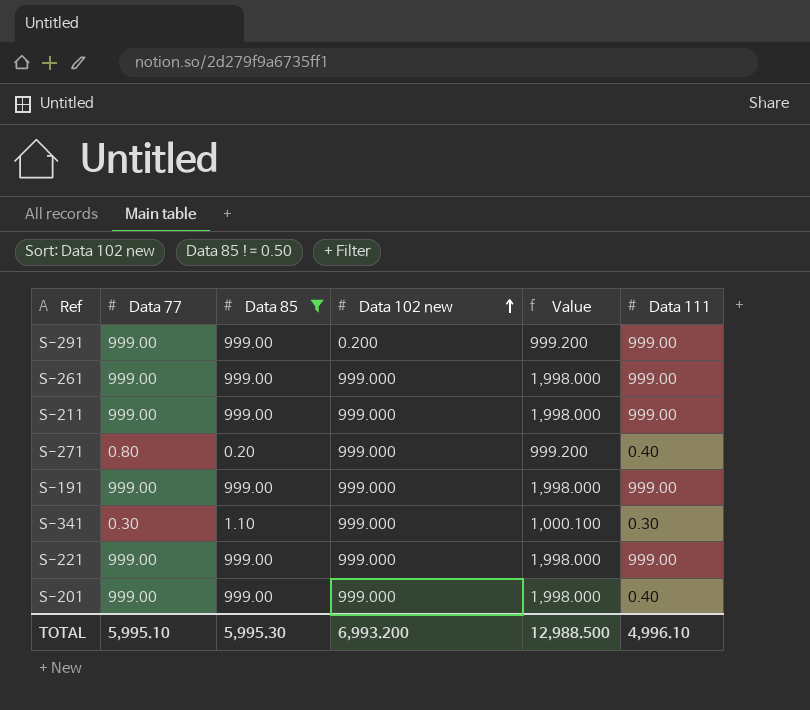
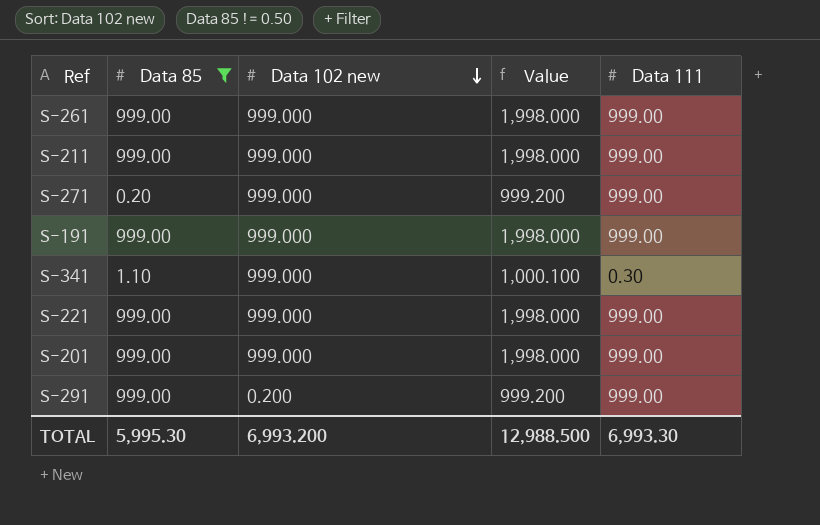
row order: Data 102 new ascending -> Data 102 new descending
column Data 77 | position: 2 -> none
S-271 | Data 111: 0.40 -> 999.00
S-201 | Data 111: 0.40 -> 999.00
TOTAL | Data 111: 4,996.10 -> 6,993.30

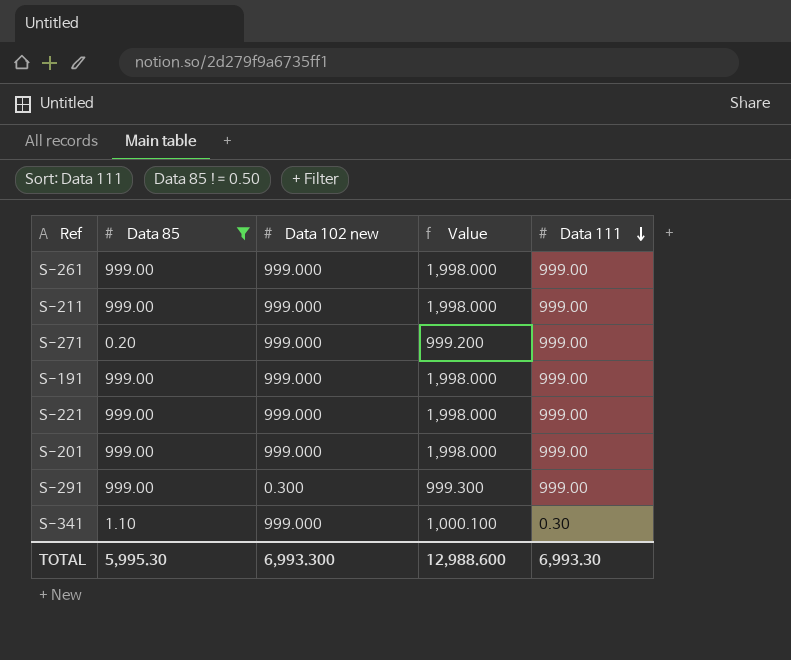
row order: Data 102 new descending -> Data 111 descending
S-291 | Data 102 new: 0.200 -> 0.300
S-291 | Value: 999.200 -> 999.300
TOTAL | Data 102 new: 6,993.200 -> 6,993.300
TOTAL | Value: 12,988.500 -> 12,988.600

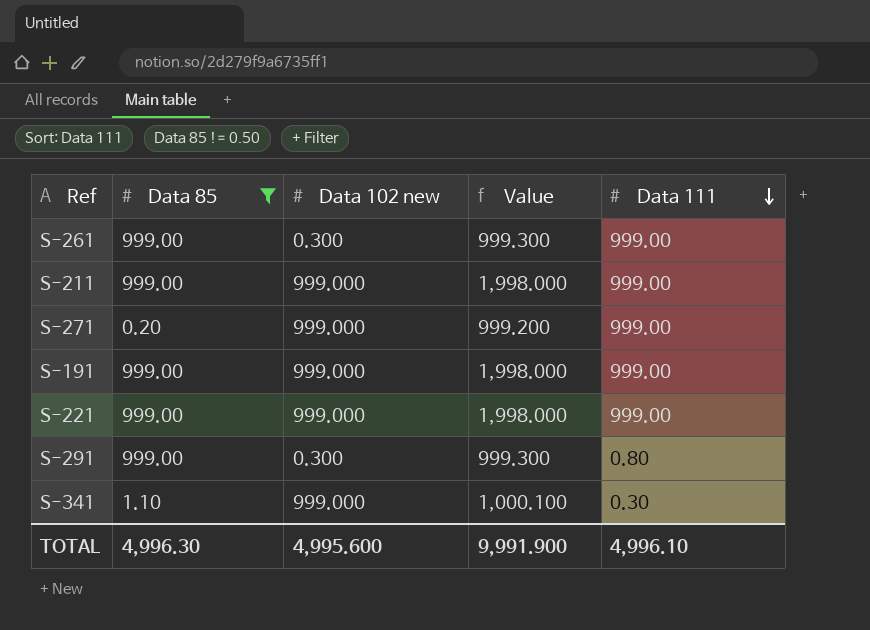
row S-201: 999.00 | 999.000 | 1,998.000 | 999.00 -> none
S-261 | Data 102 new: 999.000 -> 0.300
S-261 | Value: 1,998.000 -> 999.300
S-291 | Data 111: 999.00 -> 0.80
TOTAL | Data 85: 5,995.30 -> 4,996.30
TOTAL | Data 102 new: 6,993.300 -> 4,995.600
TOTAL | Value: 12,988.600 -> 9,991.900
TOTAL | Data 111: 6,993.30 -> 4,996.10

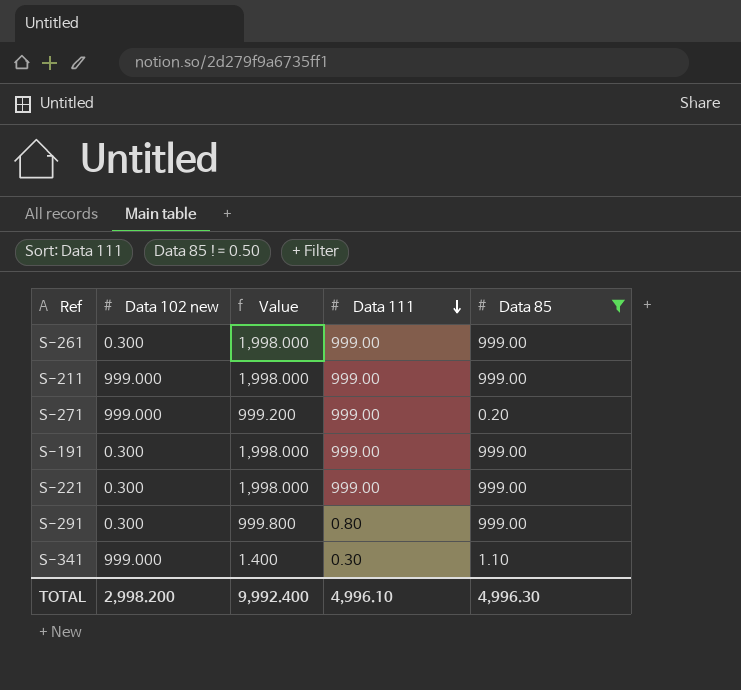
column Value | formula: [Data 85] + [Data 102 new] -> [Data 111] + [Data 85]
column Data 85 | position: 2 -> 5
S-191 | Data 102 new: 999.000 -> 0.300
S-221 | Data 102 new: 999.000 -> 0.300
TOTAL | Data 102 new: 4,995.600 -> 2,998.200
TOTAL | Value: 9,991.900 -> 9,992.400

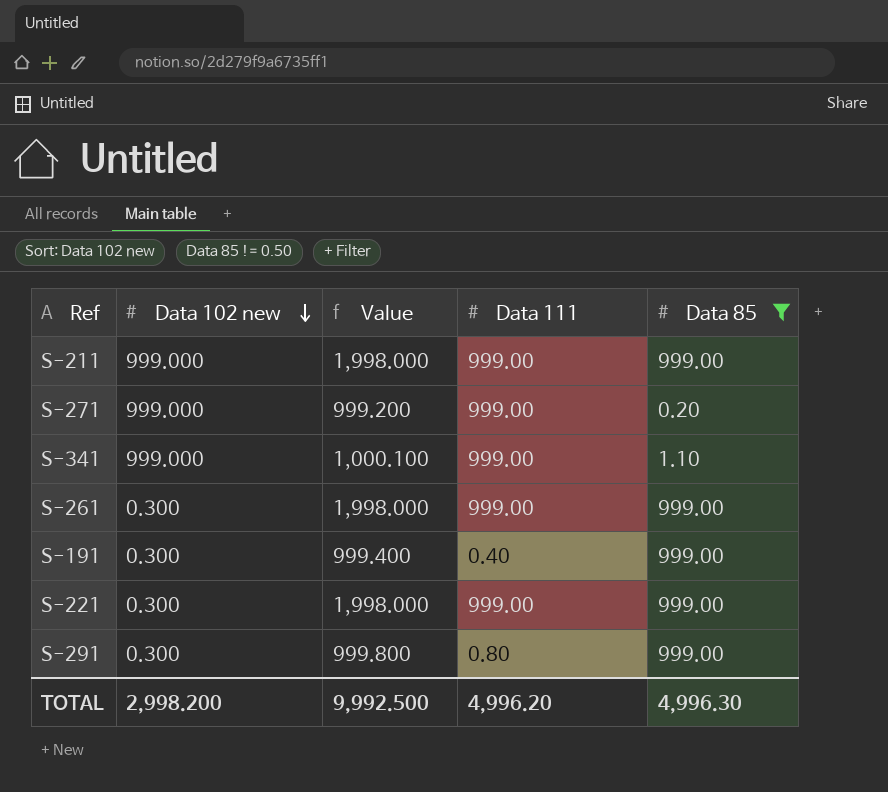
row order: Data 111 descending -> Data 102 new descending
S-341 | Value: 1.400 -> 1,000.100
S-341 | Data 111: 0.30 -> 999.00
S-191 | Value: 1,998.000 -> 999.400
S-191 | Data 111: 999.00 -> 0.40
TOTAL | Value: 9,992.400 -> 9,992.500
TOTAL | Data 111: 4,996.10 -> 4,996.20

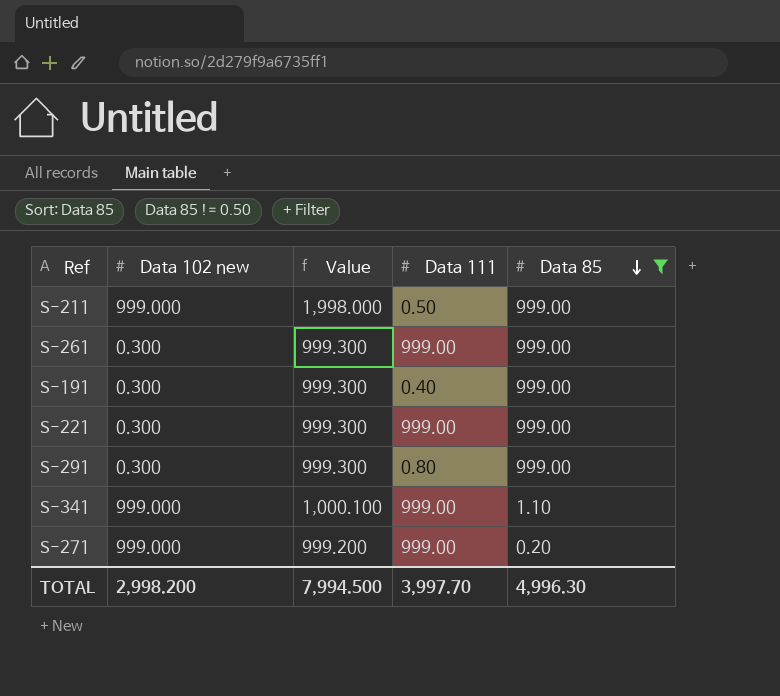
row order: Data 102 new descending -> Data 85 descending
column Value | formula: [Data 111] + [Data 85] -> [Data 102 new] + [Data 85]
S-211 | Data 111: 999.00 -> 0.50
TOTAL | Value: 9,992.500 -> 7,994.500
TOTAL | Data 111: 4,996.20 -> 3,997.70

